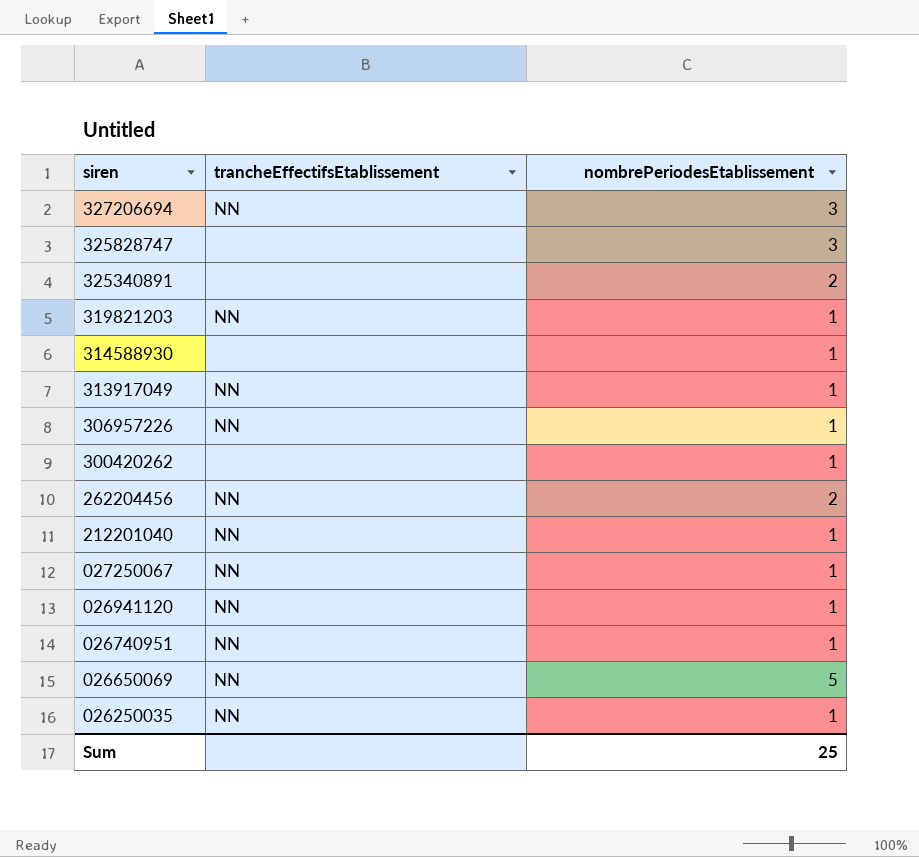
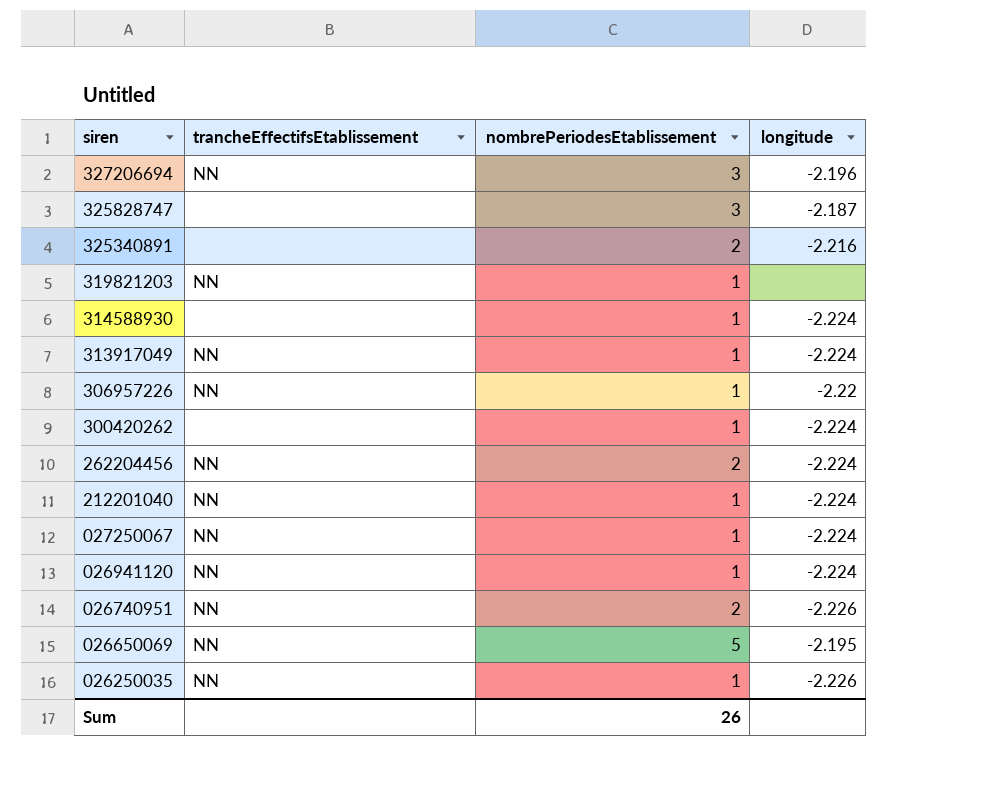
column longitude | position: none -> 4
026740951 | nombrePeriodesEtablissement: 1 -> 2
Sum | nombrePeriodesEtablissement: 25 -> 26

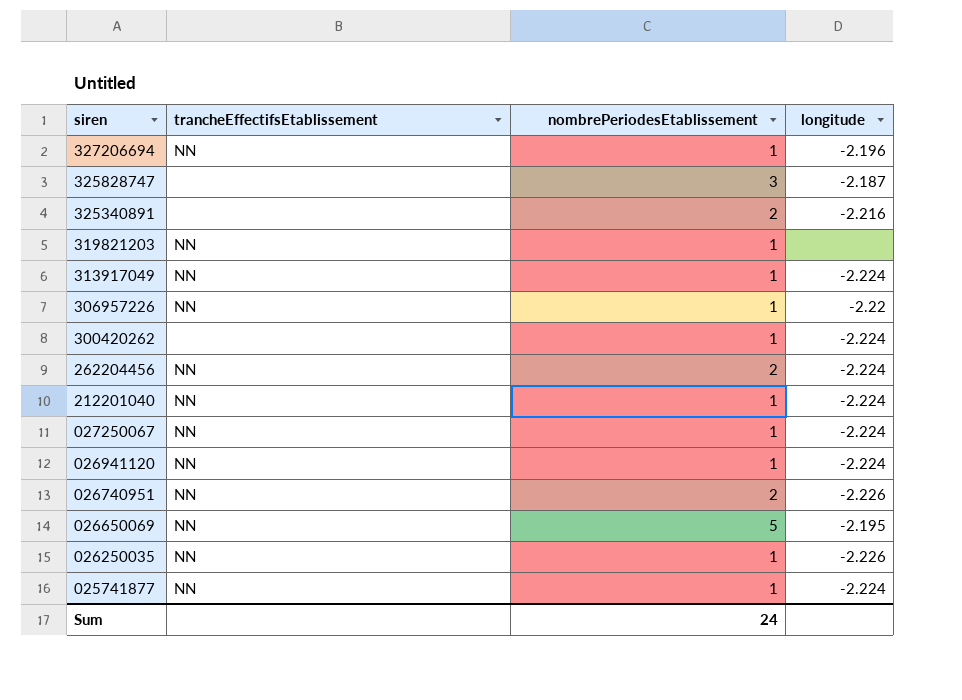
row 314588930: none | 1 | -2.224 -> none
327206694 | nombrePeriodesEtablissement: 3 -> 1
row 025741877: none -> NN | 1 | -2.224
Sum | nombrePeriodesEtablissement: 26 -> 24

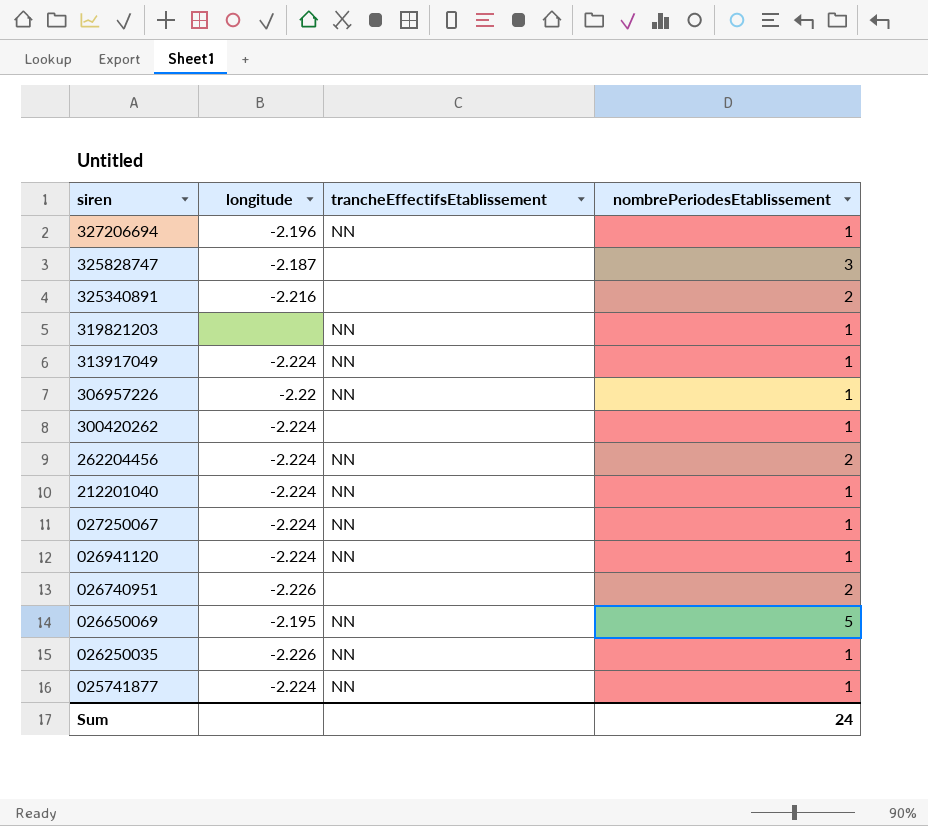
column longitude | position: 4 -> 2
026740951 | trancheEffectifsEtablissement: NN -> none

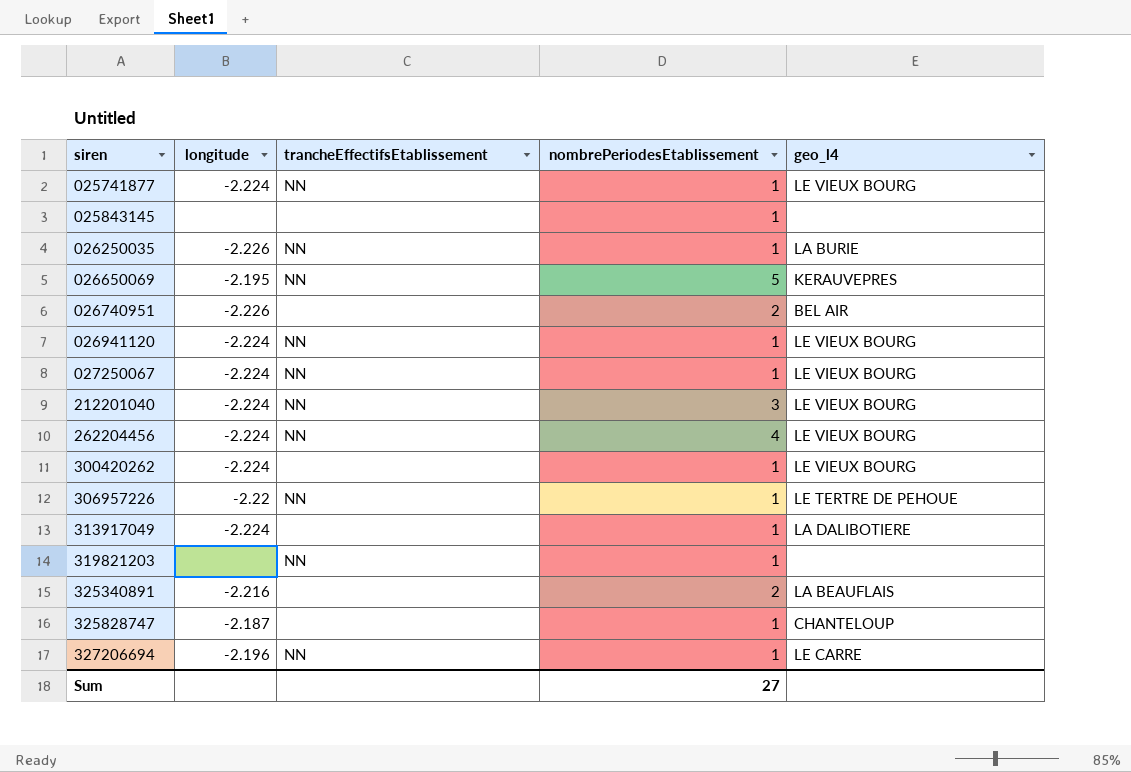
row order: siren descending -> siren ascending
column geo_l4 | position: none -> 5
row 025843145: none -> none | none | 1 | none
212201040 | nombrePeriodesEtablissement: 1 -> 3
262204456 | nombrePeriodesEtablissement: 2 -> 4
313917049 | trancheEffectifsEtablissement: NN -> none
325828747 | nombrePeriodesEtablissement: 3 -> 1
Sum | nombrePeriodesEtablissement: 24 -> 27

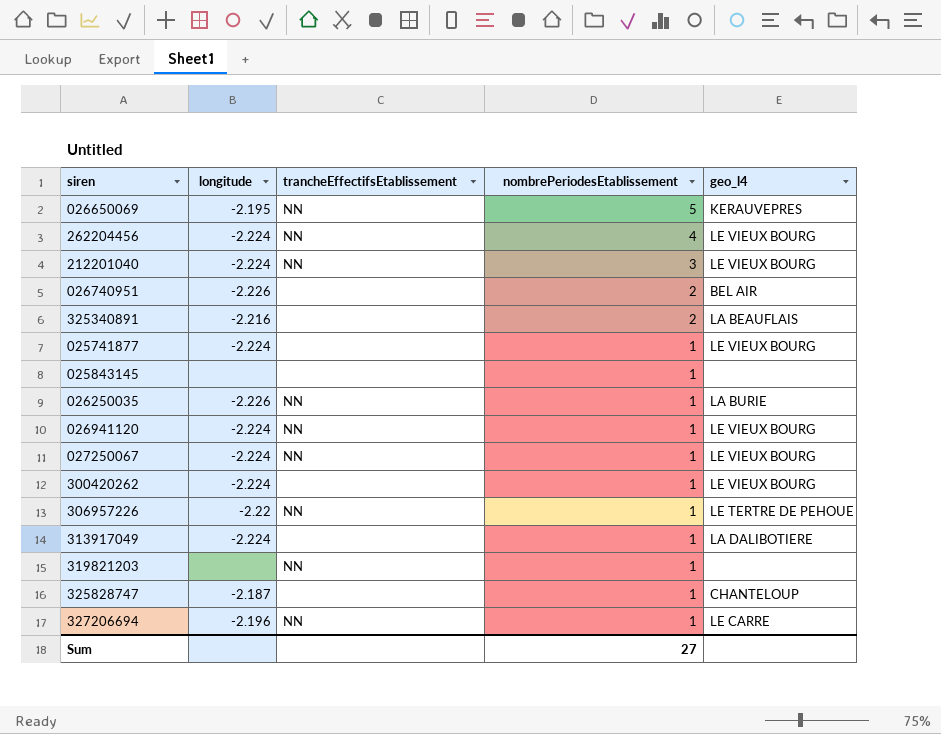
row order: siren ascending -> nombrePeriodesEtablissement descending
025741877 | trancheEffectifsEtablissement: NN -> none

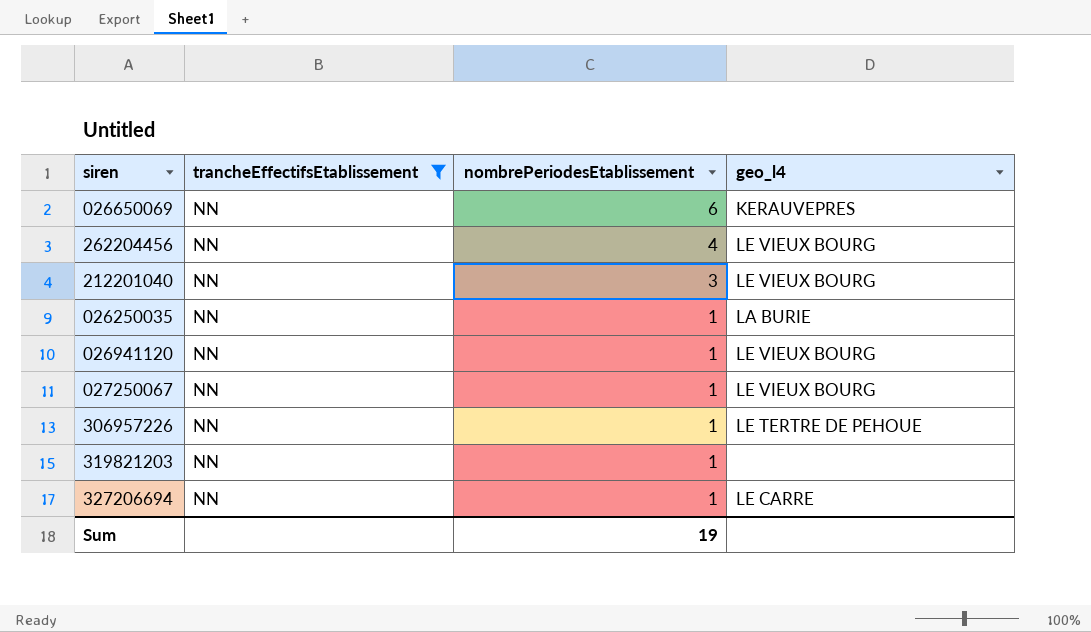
filter: none -> trancheEffectifsEtablissement = NN
column longitude | position: 2 -> none
026650069 | nombrePeriodesEtablissement: 5 -> 6
Sum | nombrePeriodesEtablissement: 27 -> 19

